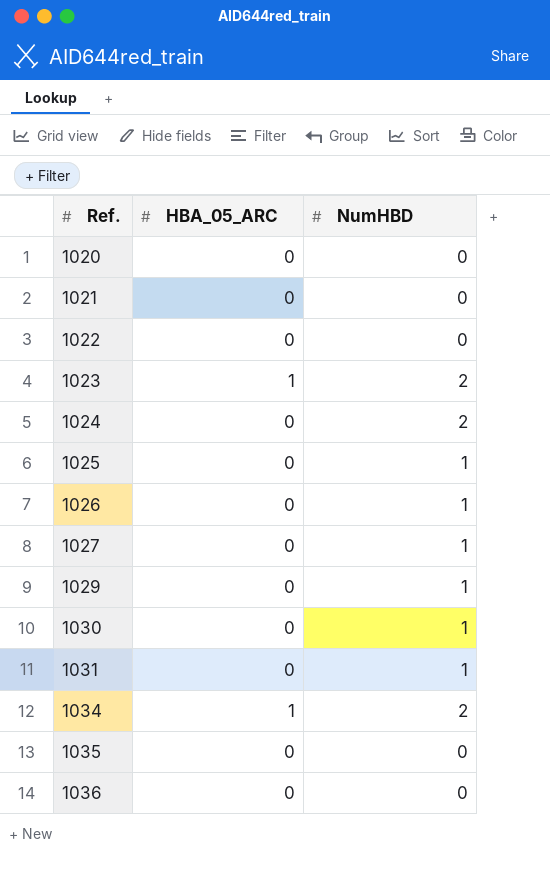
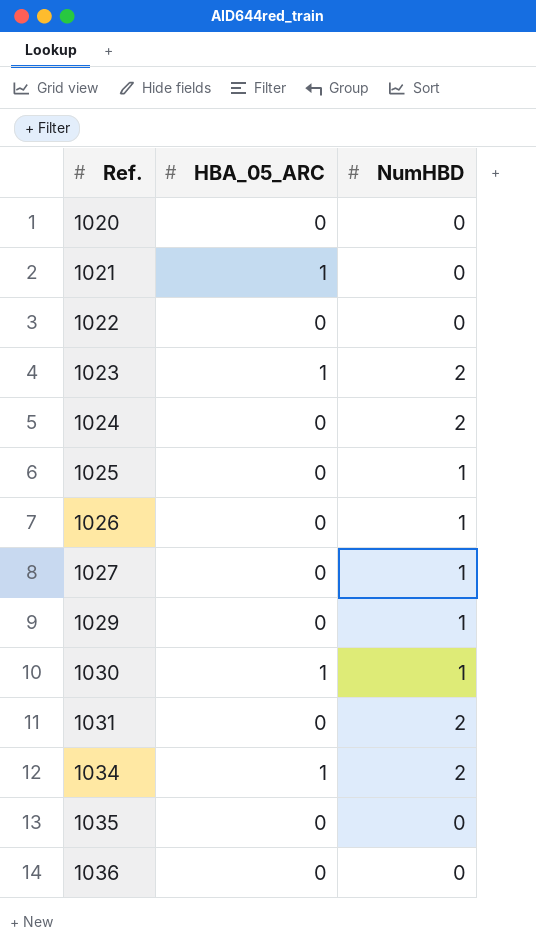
1021 | HBA_05_ARC: 0 -> 1
1030 | HBA_05_ARC: 0 -> 1
1031 | NumHBD: 1 -> 2

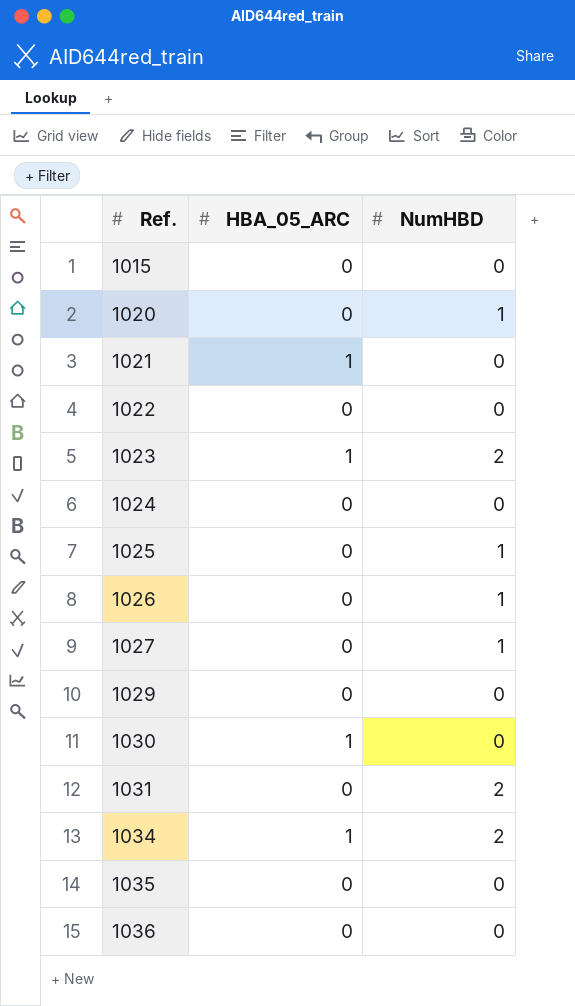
row 1015: none -> 0 | 0
1020 | NumHBD: 0 -> 1
1024 | NumHBD: 2 -> 0
1029 | NumHBD: 1 -> 0
1030 | NumHBD: 1 -> 0

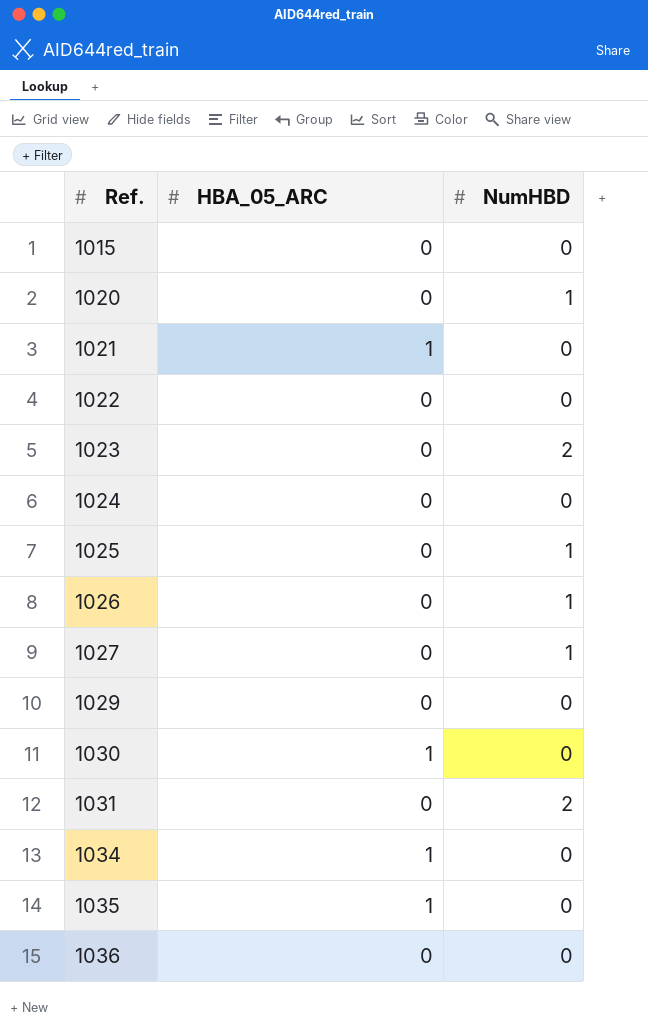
1023 | HBA_05_ARC: 1 -> 0
1034 | NumHBD: 2 -> 0
1035 | HBA_05_ARC: 0 -> 1

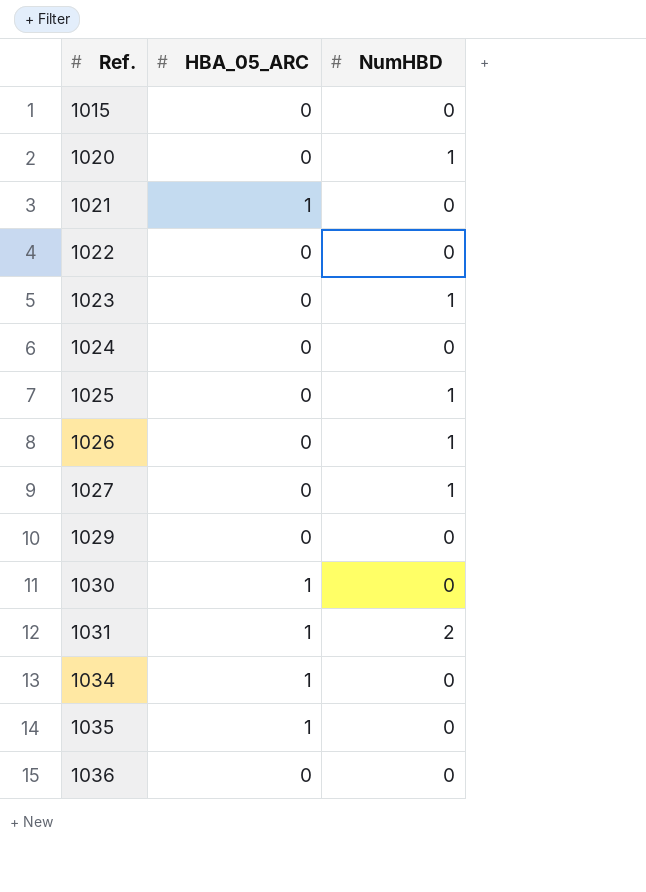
1023 | NumHBD: 2 -> 1
1031 | HBA_05_ARC: 0 -> 1

